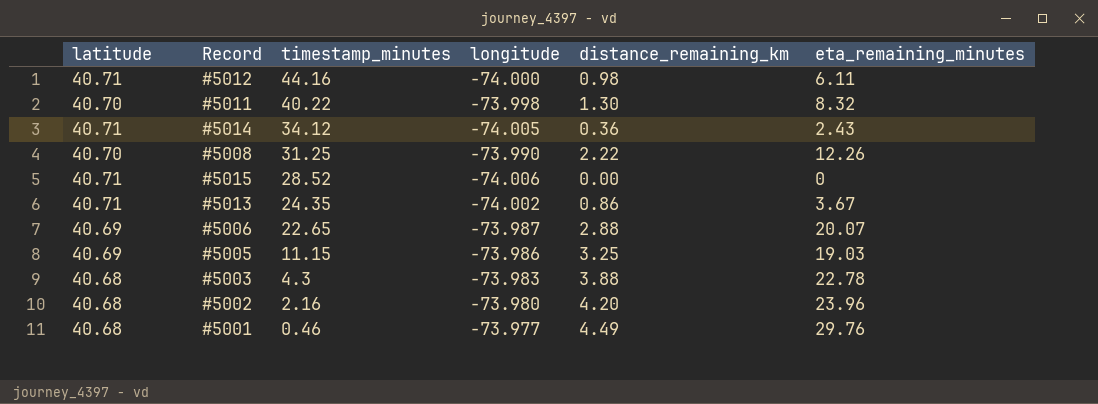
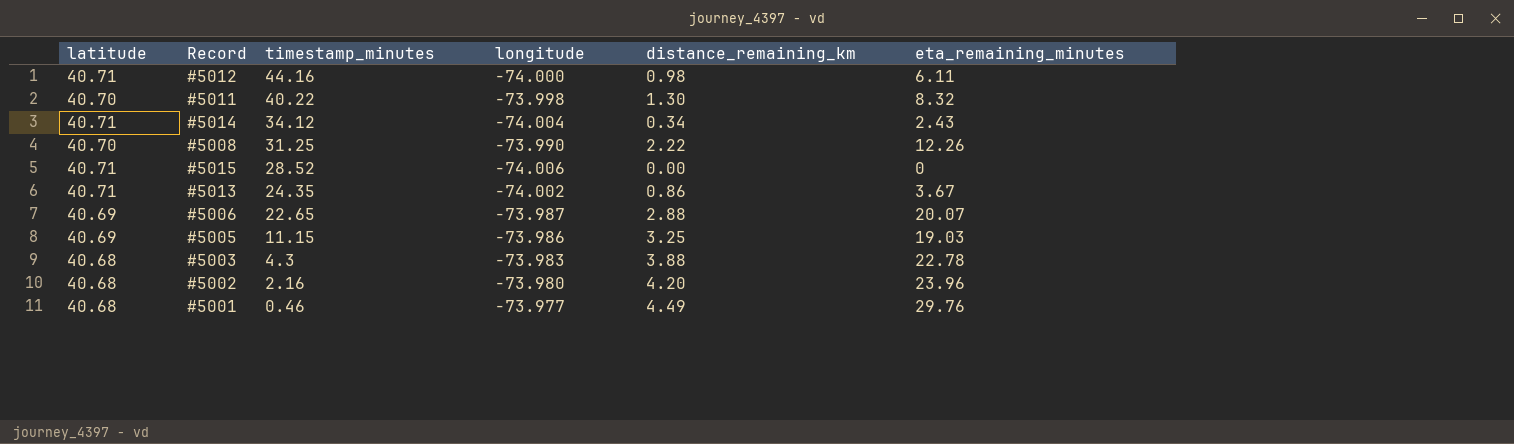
#5014 | longitude: -74.005 -> -74.004
#5014 | distance_remaining_km: 0.36 -> 0.34

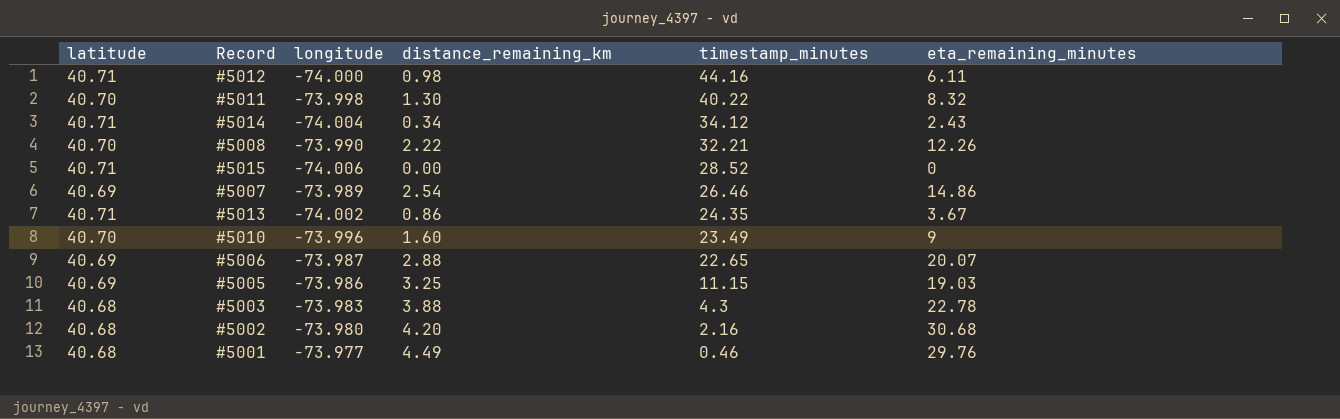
column timestamp_minutes | position: 3 -> 5
#5008 | timestamp_minutes: 31.25 -> 32.21
row #5007: none -> 40.69 | -73.989 | 2.54 | 26.46 | 14.86
row #5010: none -> 40.70 | -73.996 | 1.60 | 23.49 | 9
#5002 | eta_remaining_minutes: 23.96 -> 30.68

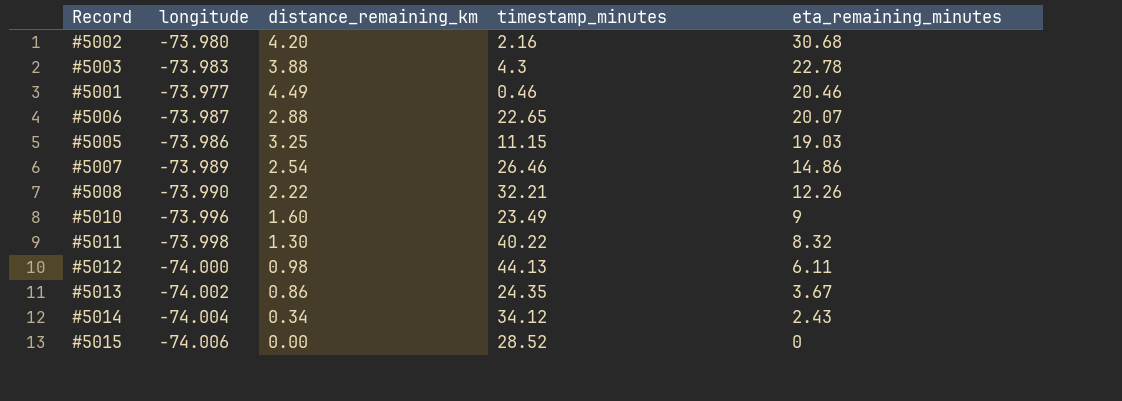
row order: timestamp_minutes descending -> eta_remaining_minutes descending
column latitude | position: 1 -> none
#5001 | eta_remaining_minutes: 29.76 -> 20.46
#5012 | timestamp_minutes: 44.16 -> 44.13

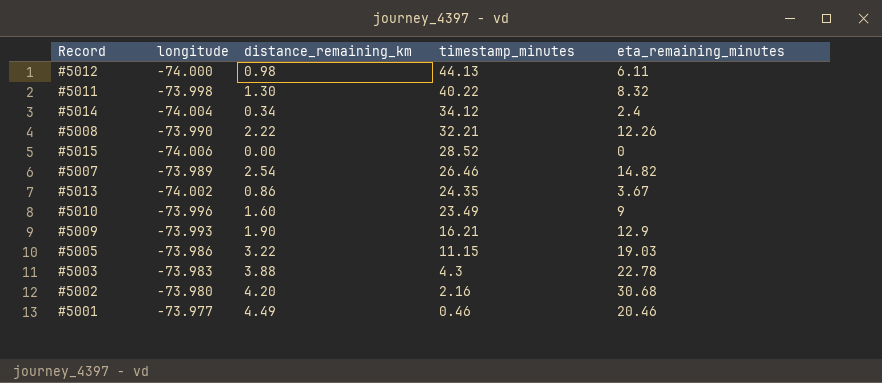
row order: eta_remaining_minutes descending -> timestamp_minutes descending
row #5006: -73.987 | 2.88 | 22.65 | 20.07 -> none
#5014 | eta_remaining_minutes: 2.43 -> 2.4
#5007 | eta_remaining_minutes: 14.86 -> 14.82
row #5009: none -> -73.993 | 1.90 | 16.21 | 12.9
#5005 | distance_remaining_km: 3.25 -> 3.22

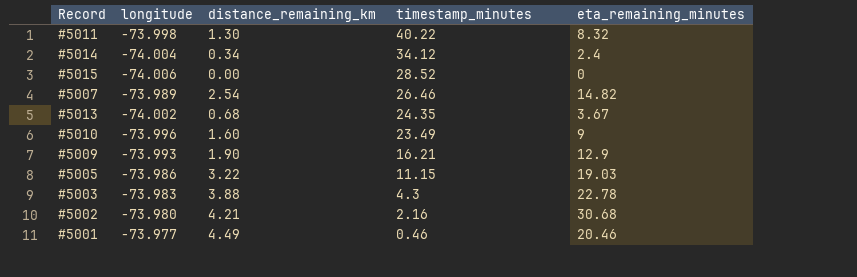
row #5012: -74.000 | 0.98 | 44.13 | 6.11 -> none
row #5008: -73.990 | 2.22 | 32.21 | 12.26 -> none
#5013 | distance_remaining_km: 0.86 -> 0.68
#5002 | distance_remaining_km: 4.20 -> 4.21

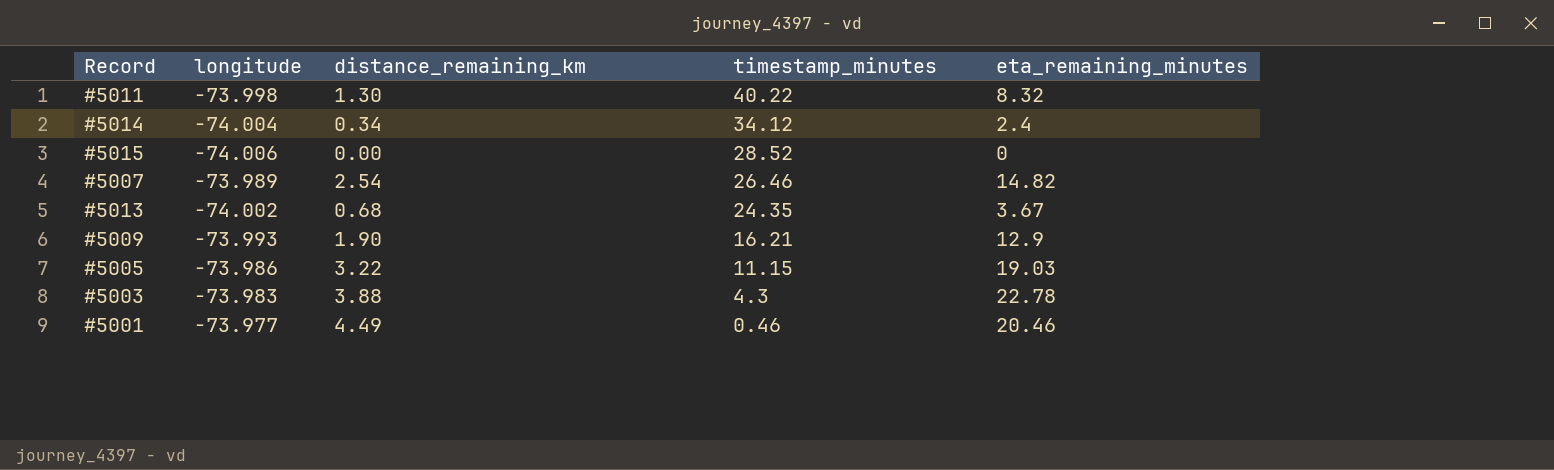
row #5010: -73.996 | 1.60 | 23.49 | 9 -> none
row #5002: -73.980 | 4.21 | 2.16 | 30.68 -> none

